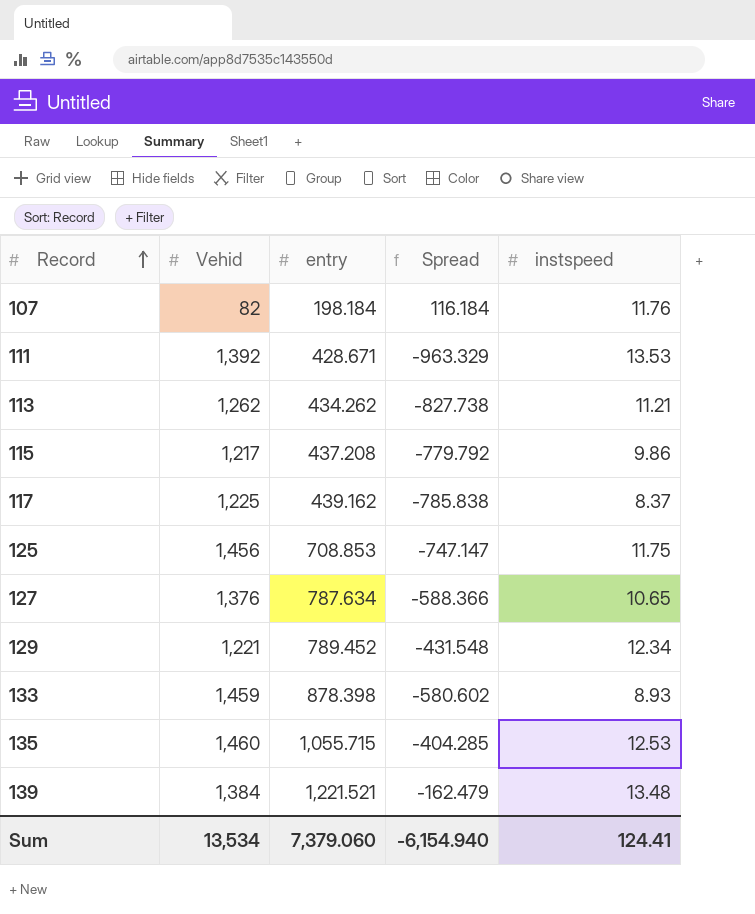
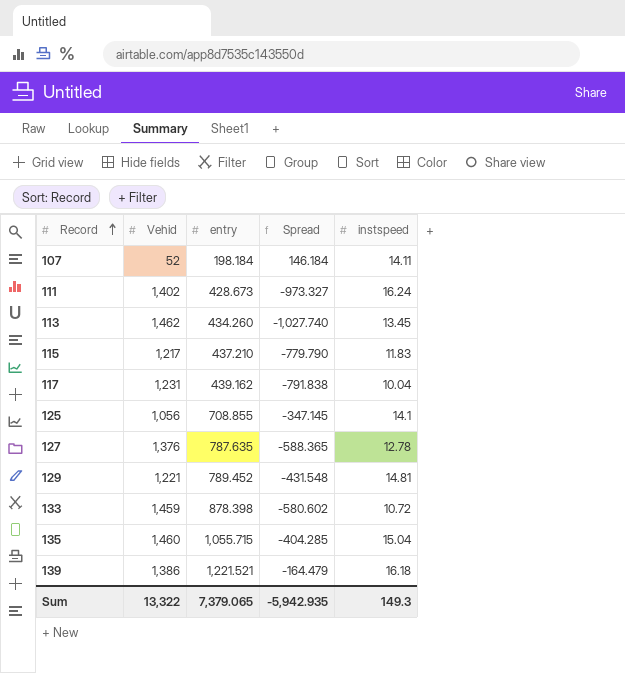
107 | Vehid: 82 -> 52
107 | Spread: 116.184 -> 146.184
107 | instspeed: 11.76 -> 14.11
111 | Vehid: 1,392 -> 1,402
111 | entry: 428.671 -> 428.673
111 | Spread: -963.329 -> -973.327
111 | instspeed: 13.53 -> 16.24
113 | Vehid: 1,262 -> 1,462
113 | entry: 434.262 -> 434.260
113 | Spread: -827.738 -> -1,027.740
113 | instspeed: 11.21 -> 13.45
115 | entry: 437.208 -> 437.210
115 | Spread: -779.792 -> -779.790
115 | instspeed: 9.86 -> 11.83
117 | Vehid: 1,225 -> 1,231
117 | Spread: -785.838 -> -791.838
117 | instspeed: 8.37 -> 10.04
125 | Vehid: 1,456 -> 1,056
125 | entry: 708.853 -> 708.855
125 | Spread: -747.147 -> -347.145
125 | instspeed: 11.75 -> 14.1
127 | entry: 787.634 -> 787.635
127 | Spread: -588.366 -> -588.365
127 | instspeed: 10.65 -> 12.78
129 | instspeed: 12.34 -> 14.81
133 | instspeed: 8.93 -> 10.72
135 | instspeed: 12.53 -> 15.04
139 | Vehid: 1,384 -> 1,386
139 | Spread: -162.479 -> -164.479
139 | instspeed: 13.48 -> 16.18
Sum | Vehid: 13,534 -> 13,322
Sum | entry: 7,379.060 -> 7,379.065
Sum | Spread: -6,154.940 -> -5,942.935
Sum | instspeed: 124.41 -> 149.3

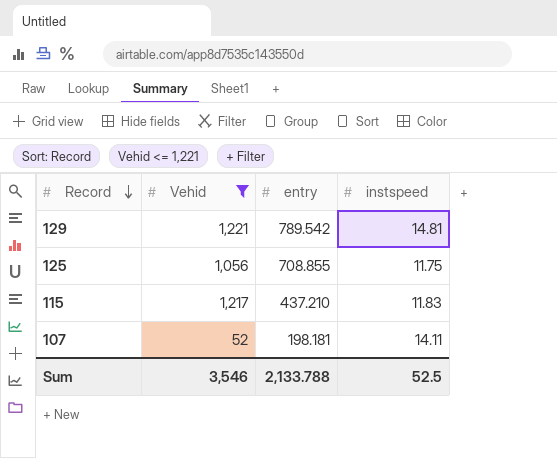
filter: none -> Vehid <= 1,221
row order: Record ascending -> Record descending
column Spread | formula: [entry] - [Vehid] -> none
129 | entry: 789.452 -> 789.542
125 | instspeed: 14.1 -> 11.75
107 | entry: 198.184 -> 198.181
Sum | Vehid: 13,322 -> 3,546
Sum | entry: 7,379.065 -> 2,133.788
Sum | instspeed: 149.3 -> 52.5

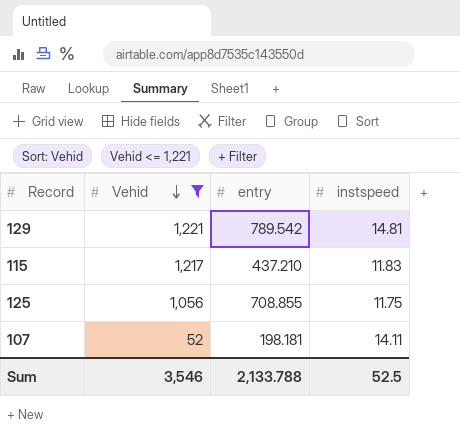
row order: Record descending -> Vehid descending

